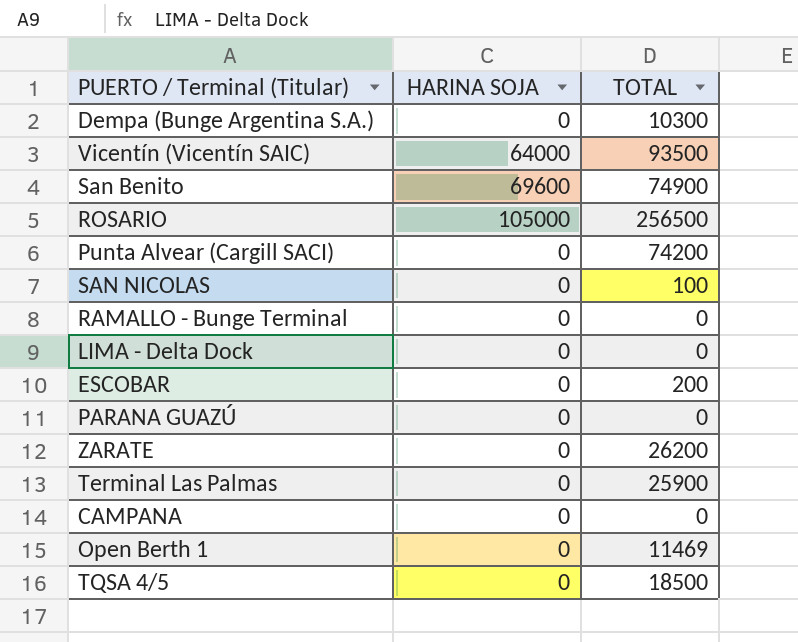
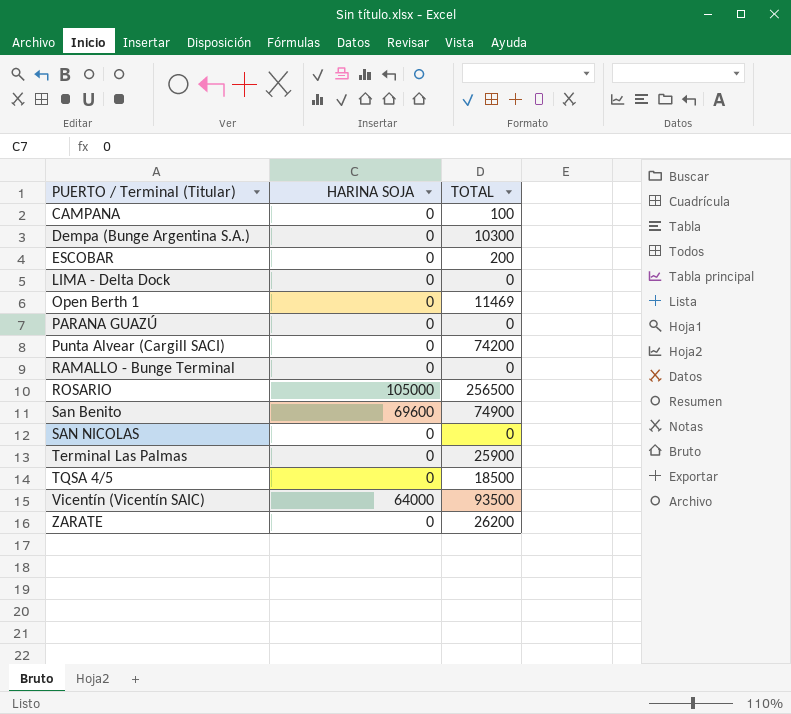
row order: none -> PUERTO / Terminal (Titular) ascending
CAMPANA | TOTAL: 0 -> 100
SAN NICOLAS | TOTAL: 100 -> 0

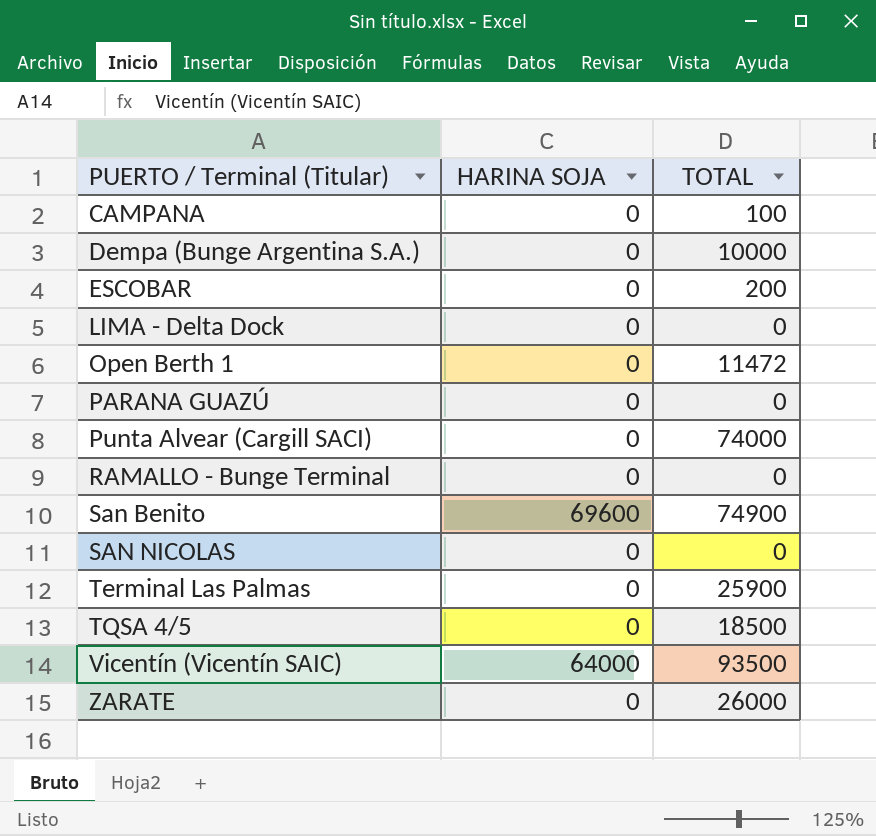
row ROSARIO: 105000 | 256500 -> none
Dempa (Bunge Argentina S.A.) | TOTAL: 10300 -> 10000
Open Berth 1 | TOTAL: 11469 -> 11472
Punta Alvear (Cargill SACI) | TOTAL: 74200 -> 74000
ZARATE | TOTAL: 26200 -> 26000

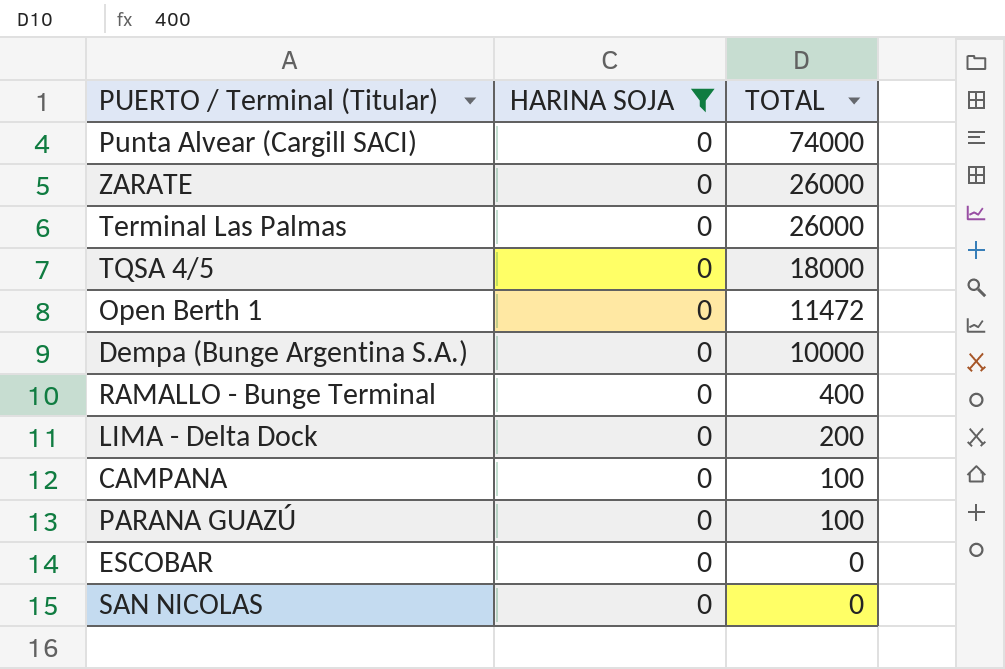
filter: none -> HARINA SOJA = 0
row order: PUERTO / Terminal (Titular) ascending -> TOTAL descending
Terminal Las Palmas | TOTAL: 25900 -> 26000
TQSA 4/5 | TOTAL: 18500 -> 18000
RAMALLO - Bunge Terminal | TOTAL: 0 -> 400
LIMA - Delta Dock | TOTAL: 0 -> 200
PARANA GUAZÚ | TOTAL: 0 -> 100
ESCOBAR | TOTAL: 200 -> 0

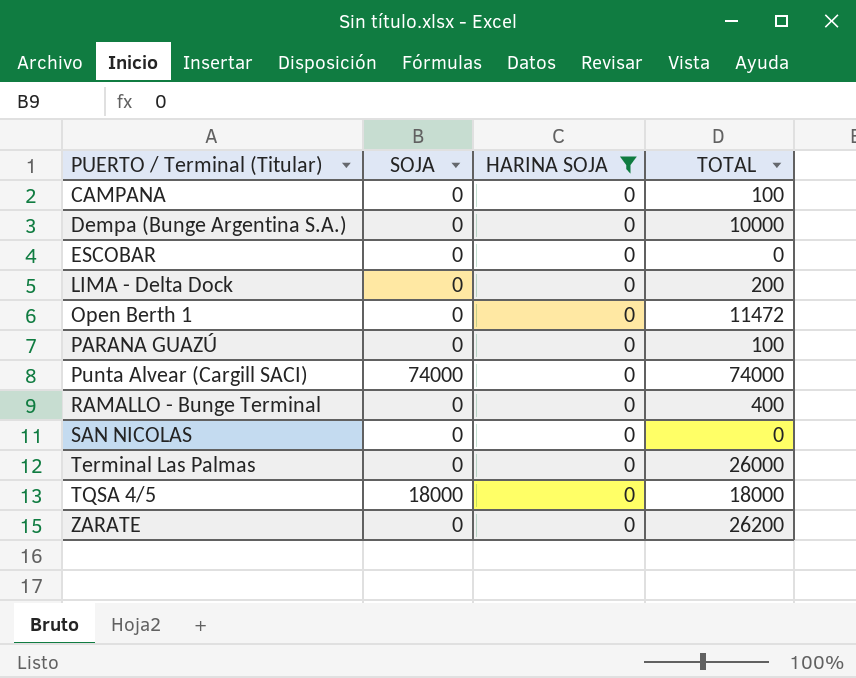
row order: TOTAL descending -> PUERTO / Terminal (Titular) ascending
column SOJA | position: none -> 2
ZARATE | TOTAL: 26000 -> 26200

